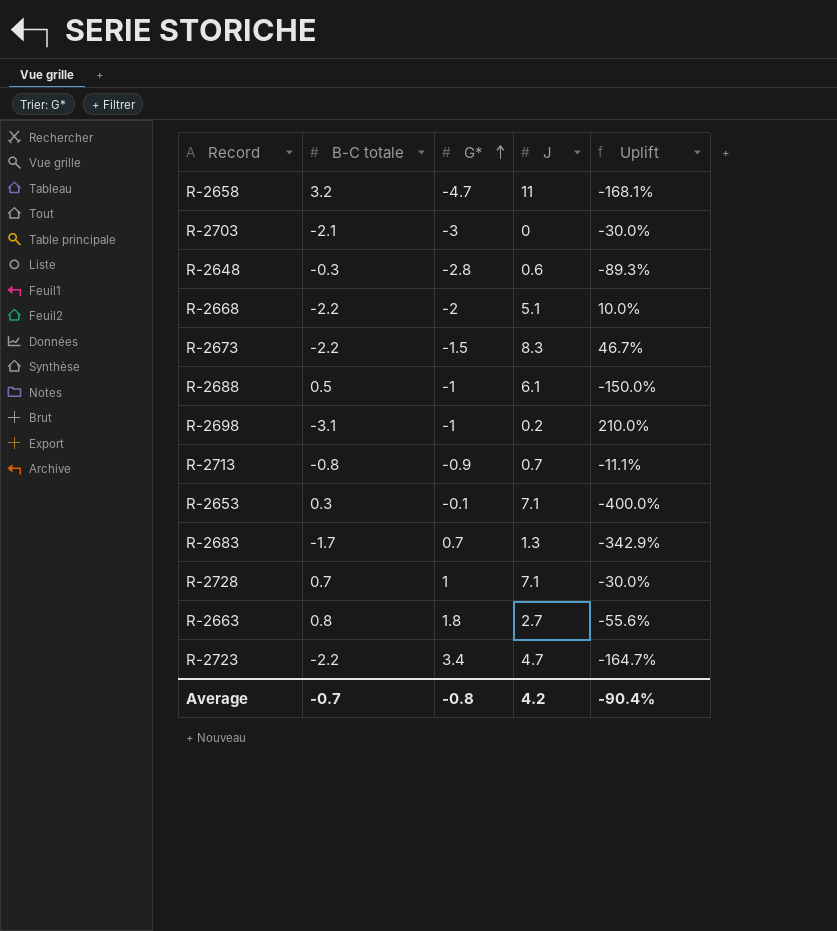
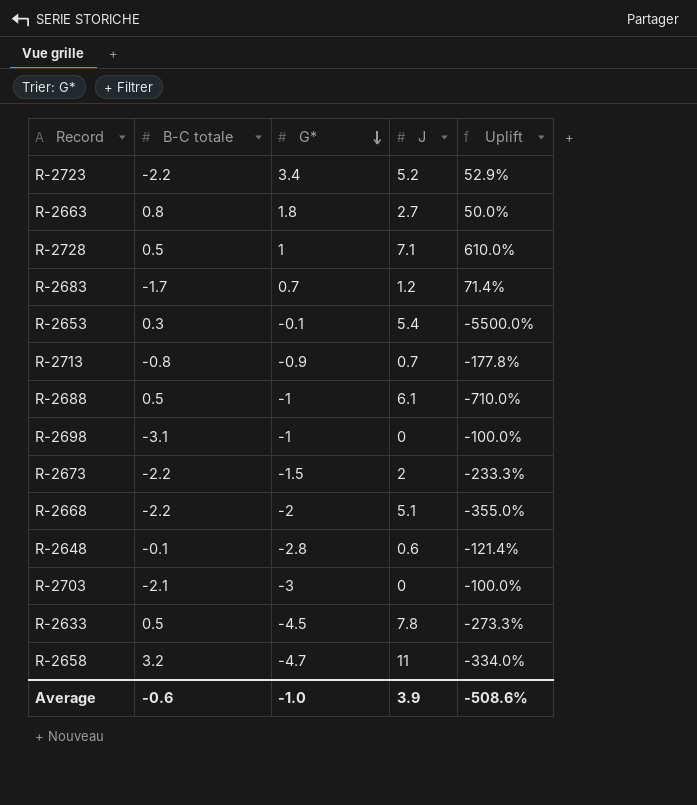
row order: G* ascending -> G* descending
column Uplift | formula: ([B-C totale] - [G*]) / [G*] -> ([J] - [G*]) / [G*]
R-2723 | J: 4.7 -> 5.2
R-2728 | B-C totale: 0.7 -> 0.5
R-2683 | J: 1.3 -> 1.2
R-2653 | J: 7.1 -> 5.4
R-2698 | J: 0.2 -> 0
R-2673 | J: 8.3 -> 2
R-2648 | B-C totale: -0.3 -> -0.1
row R-2633: none -> 0.5 | -4.5 | 7.8 | -273.3%
Average | B-C totale: -0.7 -> -0.6
Average | G*: -0.8 -> -1.0
Average | J: 4.2 -> 3.9
Average | Uplift: -90.4% -> -508.6%

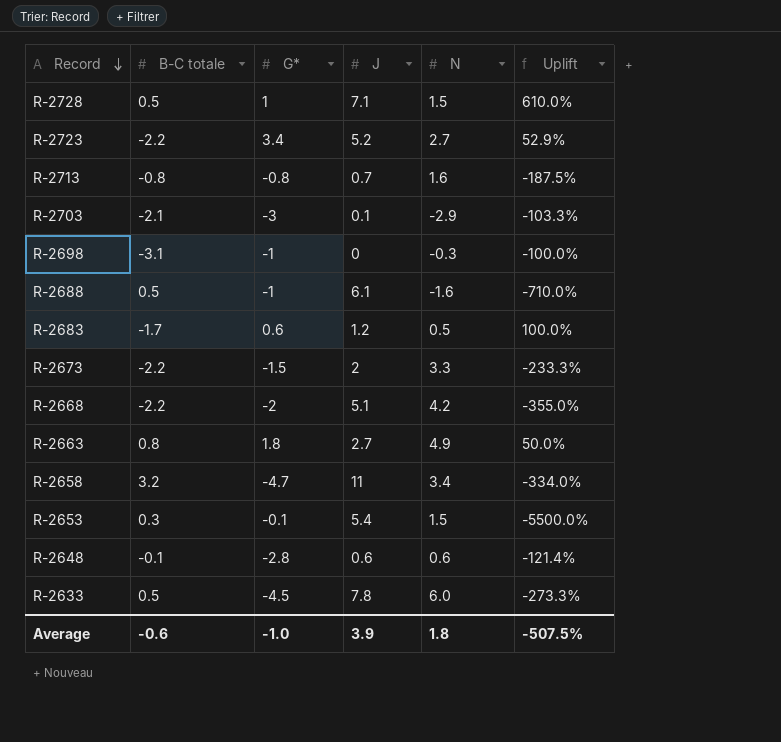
row order: G* descending -> Record descending
column N | position: none -> 5
R-2713 | G*: -0.9 -> -0.8
R-2713 | Uplift: -177.8% -> -187.5%
R-2703 | J: 0 -> 0.1
R-2703 | Uplift: -100.0% -> -103.3%
R-2683 | G*: 0.7 -> 0.6
R-2683 | Uplift: 71.4% -> 100.0%
Average | Uplift: -508.6% -> -507.5%

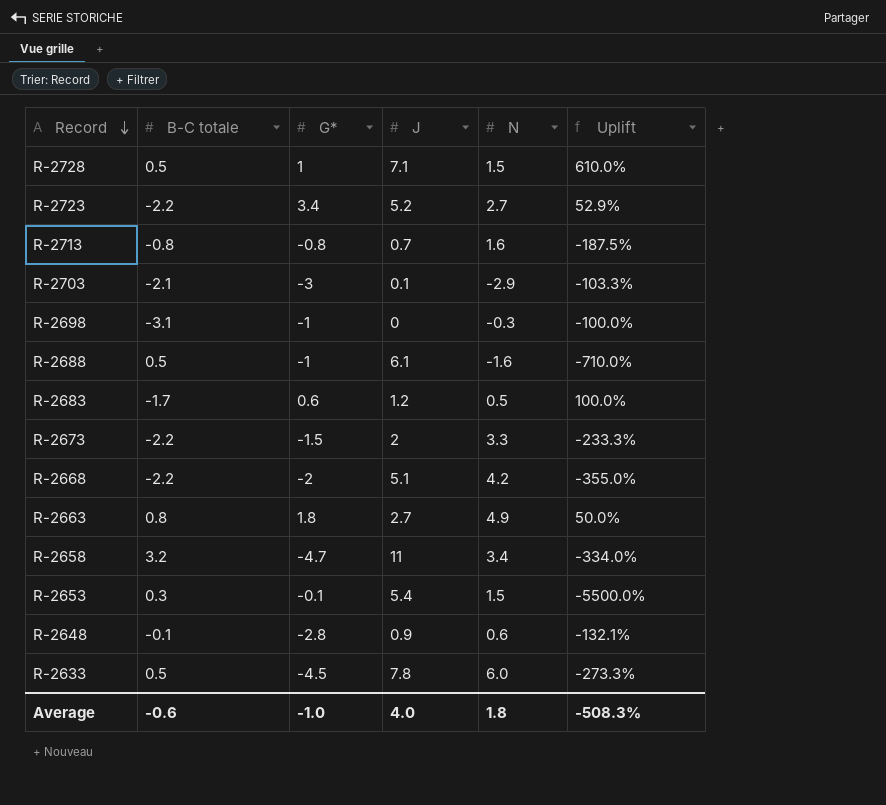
R-2648 | J: 0.6 -> 0.9
R-2648 | Uplift: -121.4% -> -132.1%
Average | J: 3.9 -> 4.0
Average | Uplift: -507.5% -> -508.3%

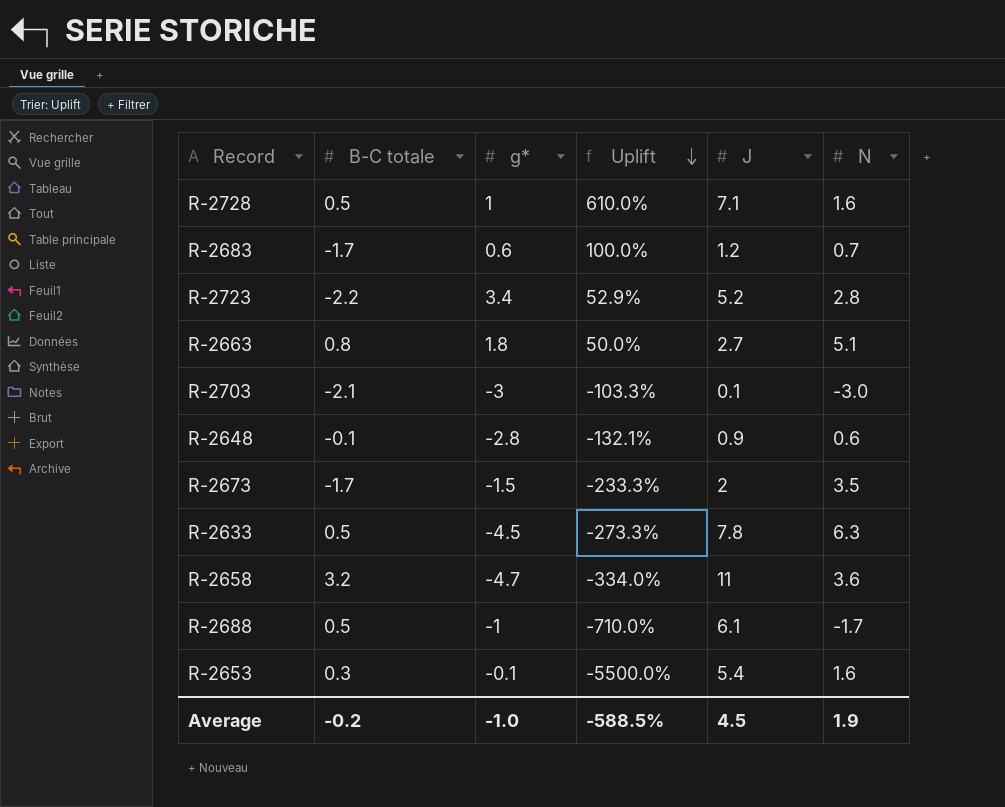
row order: Record descending -> Uplift descending
column name: G* -> g*
column Uplift | position: 6 -> 4
row R-2713: -0.8 | -0.8 | 0.7 | 1.6 | -187.5% -> none
row R-2698: -3.1 | -1 | 0 | -0.3 | -100.0% -> none
row R-2668: -2.2 | -2 | 5.1 | 4.2 | -355.0% -> none
R-2728 | N: 1.5 -> 1.6
R-2683 | N: 0.5 -> 0.7
R-2723 | N: 2.7 -> 2.8
R-2663 | N: 4.9 -> 5.1
R-2703 | N: -2.9 -> -3.0
R-2673 | B-C totale: -2.2 -> -1.7
R-2673 | N: 3.3 -> 3.5
R-2633 | N: 6.0 -> 6.3
R-2658 | N: 3.4 -> 3.6
R-2688 | N: -1.6 -> -1.7
R-2653 | N: 1.5 -> 1.6
Average | B-C totale: -0.6 -> -0.2
Average | Uplift: -508.3% -> -588.5%
Average | J: 4.0 -> 4.5
Average | N: 1.8 -> 1.9

